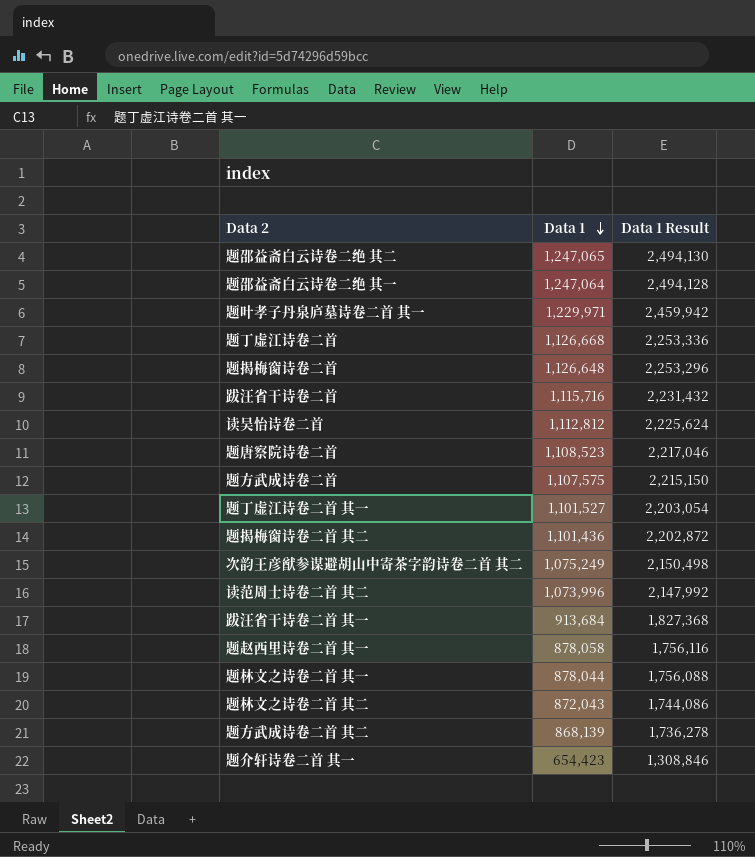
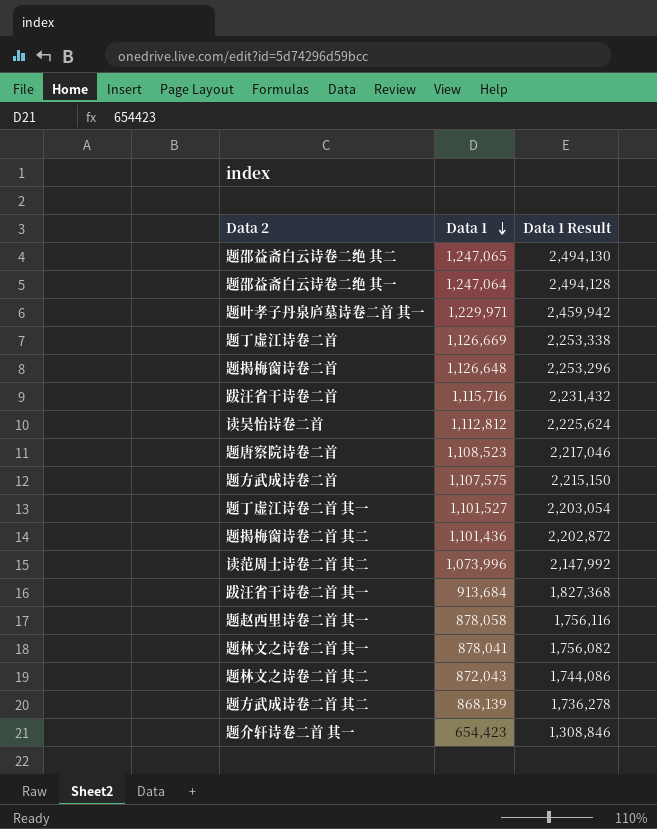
row 次韵王彦猷参谋避胡山中寄茶字韵诗卷二首 其二: 1,075,249 | 2,150,498 -> none
题丁虚江诗卷二首 | Data 1: 1,126,668 -> 1,126,669
题丁虚江诗卷二首 | Data 1 Result: 2,253,336 -> 2,253,338
题林文之诗卷二首 其一 | Data 1: 878,044 -> 878,041
题林文之诗卷二首 其一 | Data 1 Result: 1,756,088 -> 1,756,082

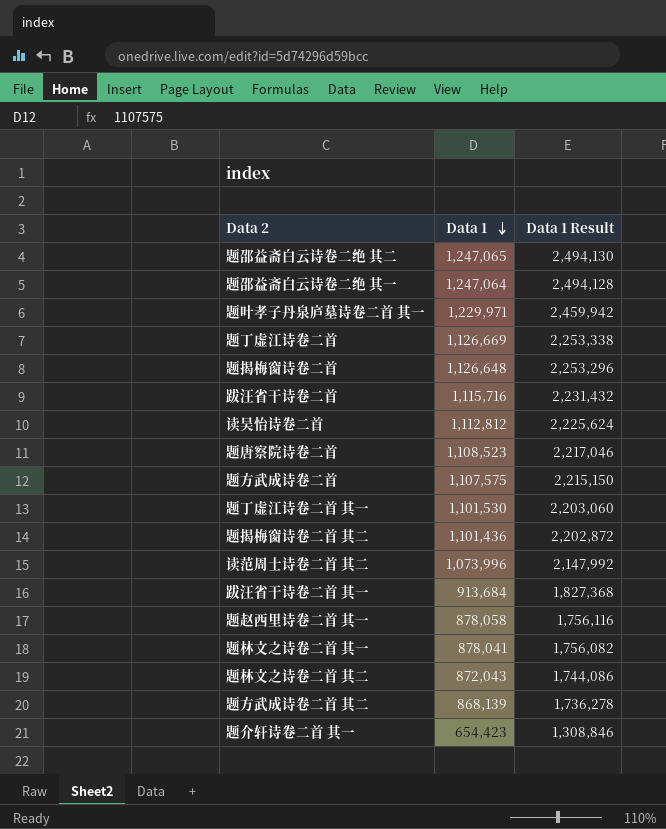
题丁虚江诗卷二首 其一 | Data 1: 1,101,527 -> 1,101,530
题丁虚江诗卷二首 其一 | Data 1 Result: 2,203,054 -> 2,203,060

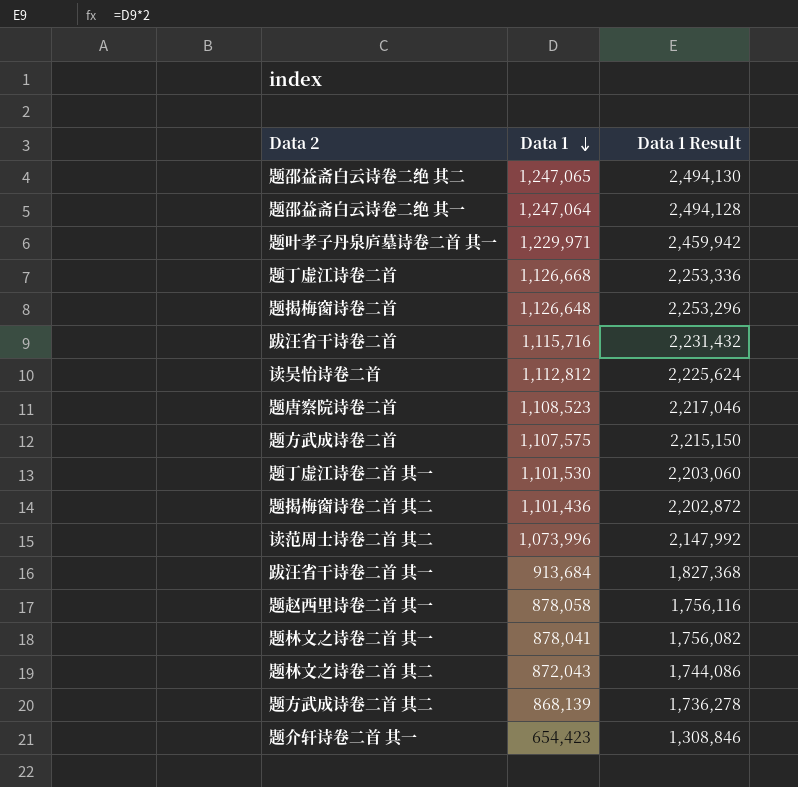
题丁虚江诗卷二首 | Data 1: 1,126,669 -> 1,126,668
题丁虚江诗卷二首 | Data 1 Result: 2,253,338 -> 2,253,336

